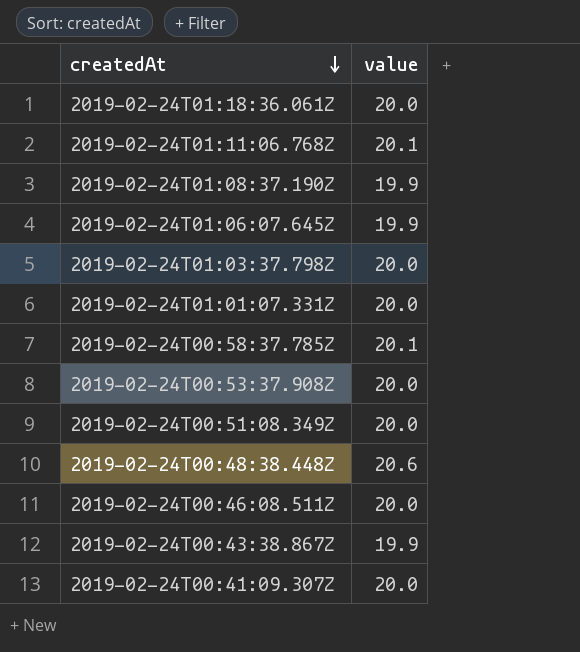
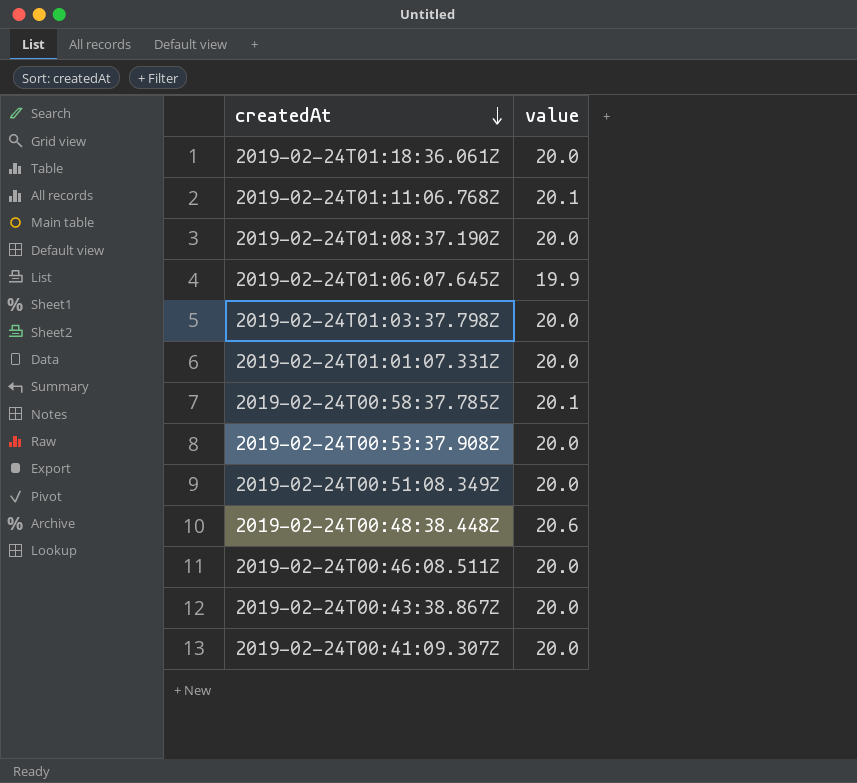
2019-02-24T01:08:37.190Z | value: 19.9 -> 20.0
2019-02-24T00:43:38.867Z | value: 19.9 -> 20.0

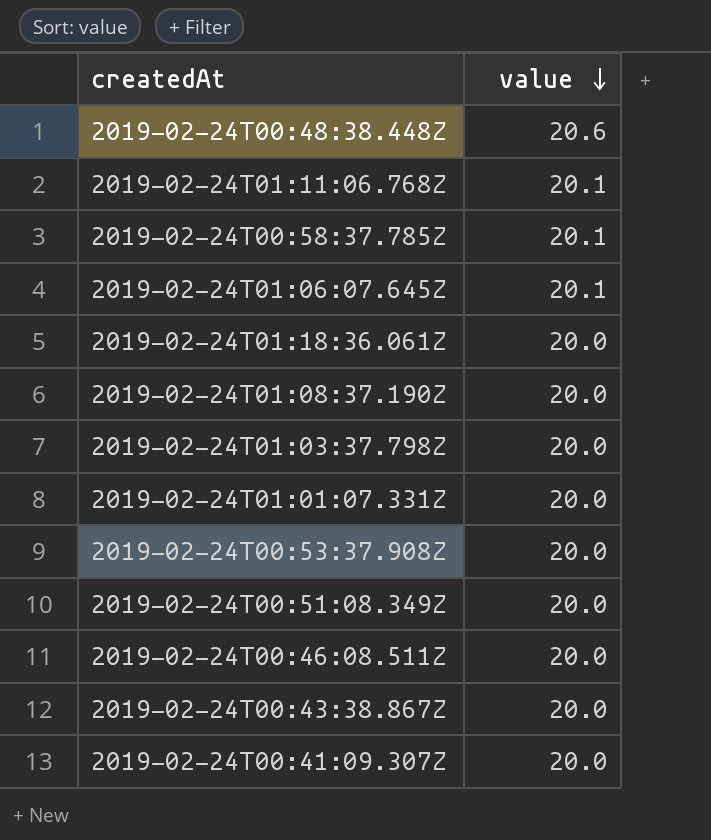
row order: createdAt descending -> value descending
2019-02-24T01:06:07.645Z | value: 19.9 -> 20.1

